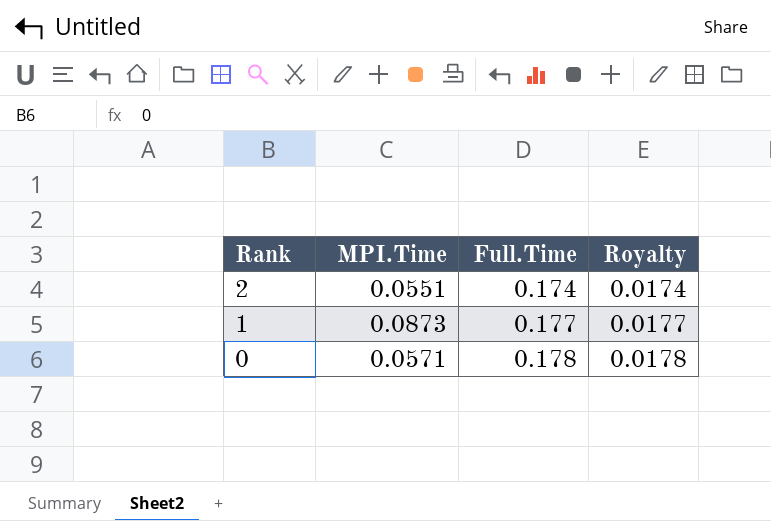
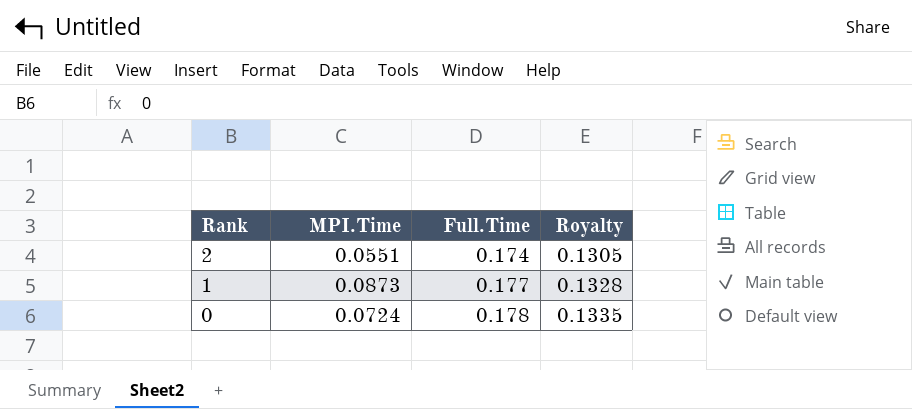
column Royalty | formula: [Full.Time] * 0.1 -> [Full.Time] * 0.75
0 | MPI.Time: 0.0571 -> 0.0724

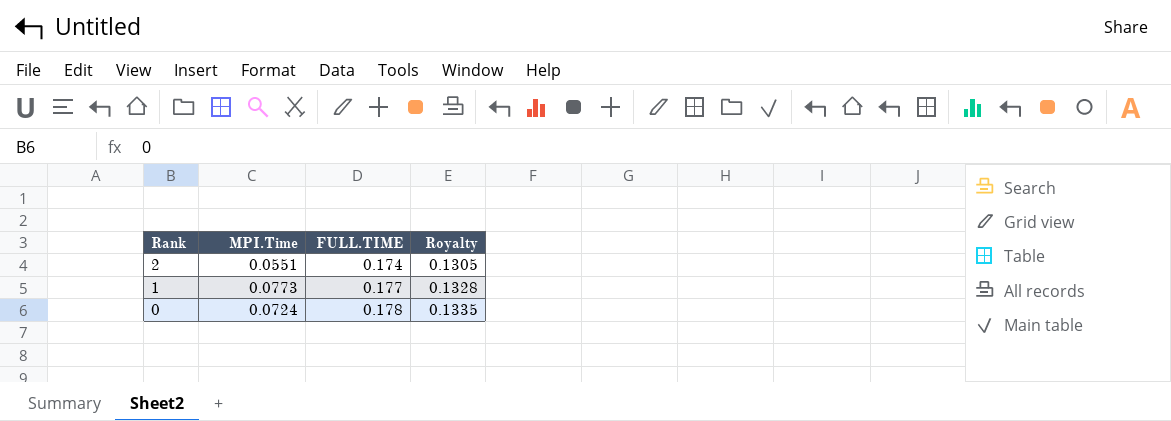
column name: Full.Time -> FULL.TIME
1 | MPI.Time: 0.0873 -> 0.0773

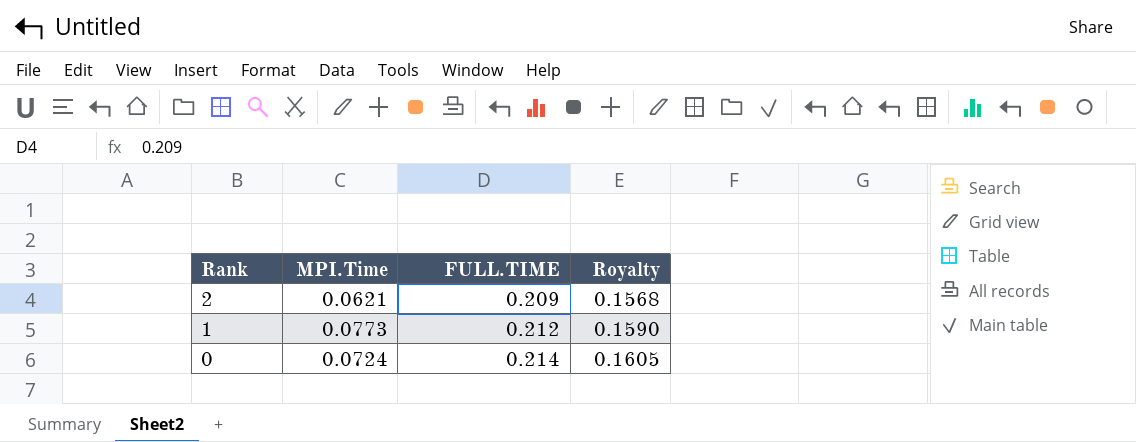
2 | MPI.Time: 0.0551 -> 0.0621
2 | FULL.TIME: 0.174 -> 0.209
2 | Royalty: 0.1305 -> 0.1568
1 | FULL.TIME: 0.177 -> 0.212
1 | Royalty: 0.1328 -> 0.1590
0 | FULL.TIME: 0.178 -> 0.214
0 | Royalty: 0.1335 -> 0.1605

